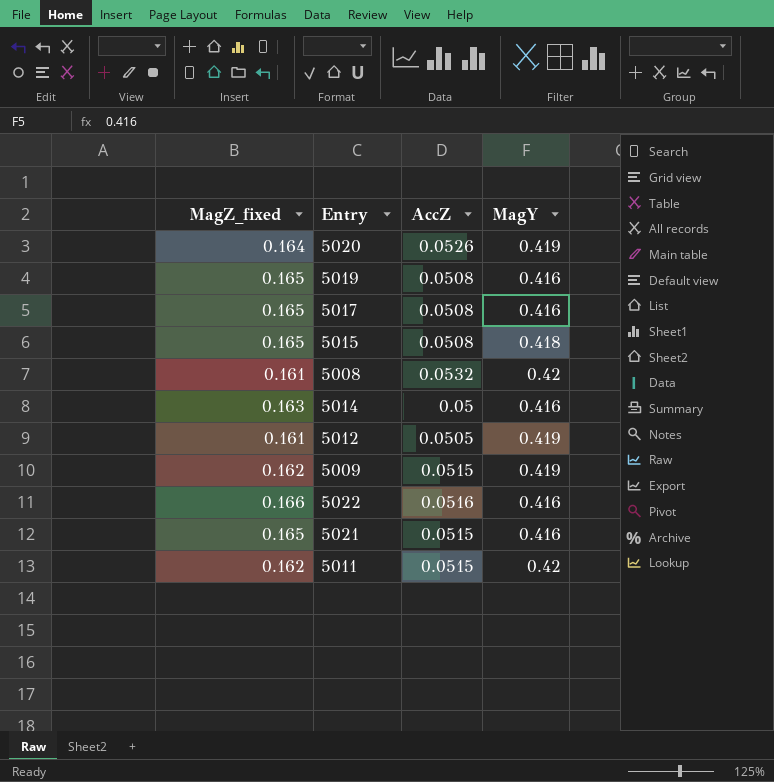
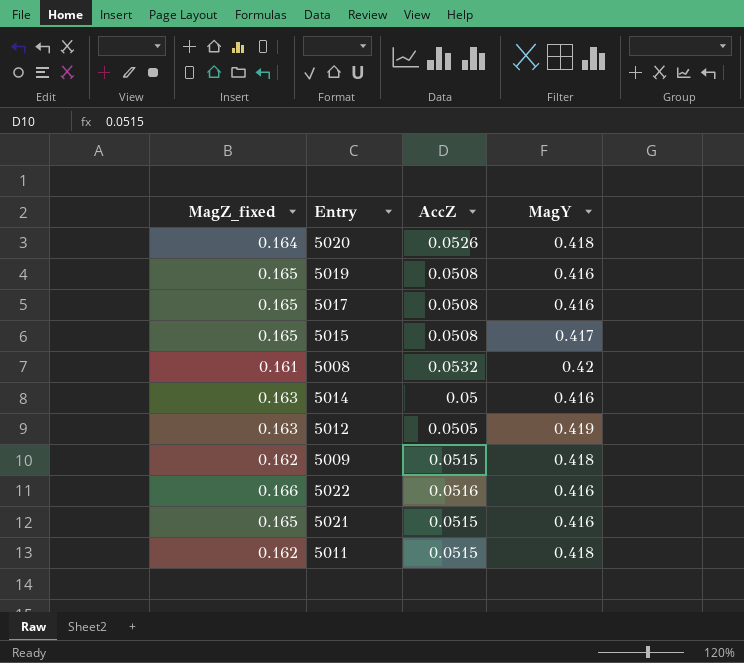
5020 | MagY: 0.419 -> 0.418
5015 | MagY: 0.418 -> 0.417
5012 | MagZ_fixed: 0.161 -> 0.163
5009 | MagY: 0.419 -> 0.418
5011 | MagY: 0.42 -> 0.418

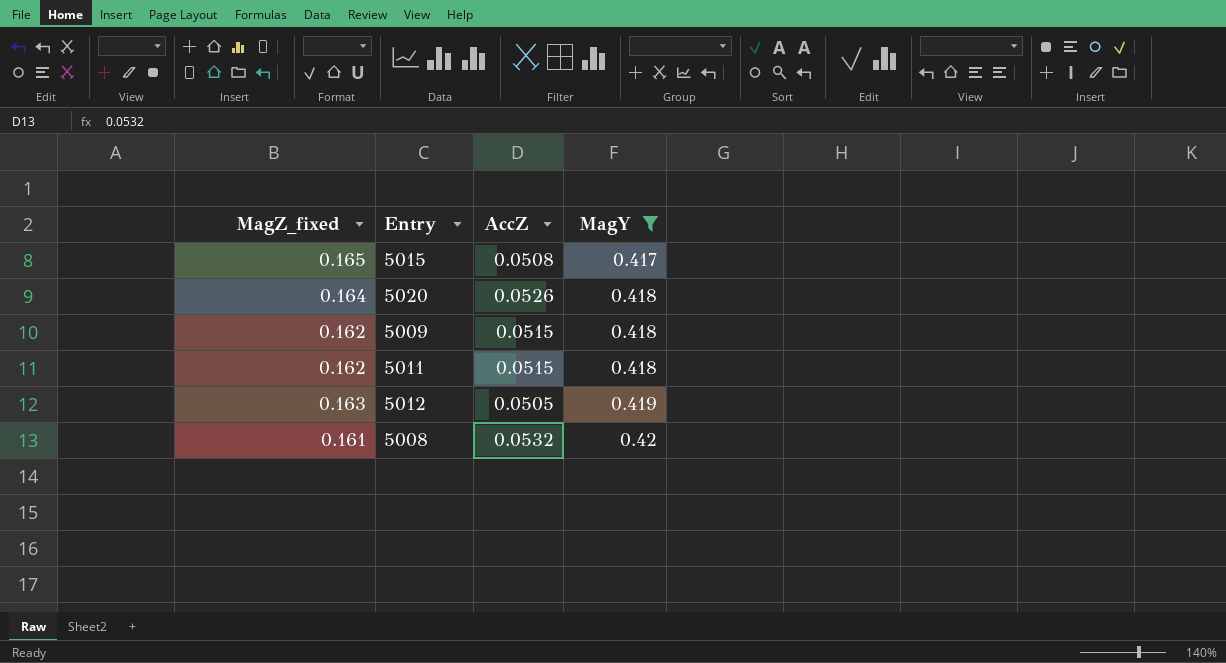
filter: none -> MagY != 0.416
row order: none -> MagY ascending

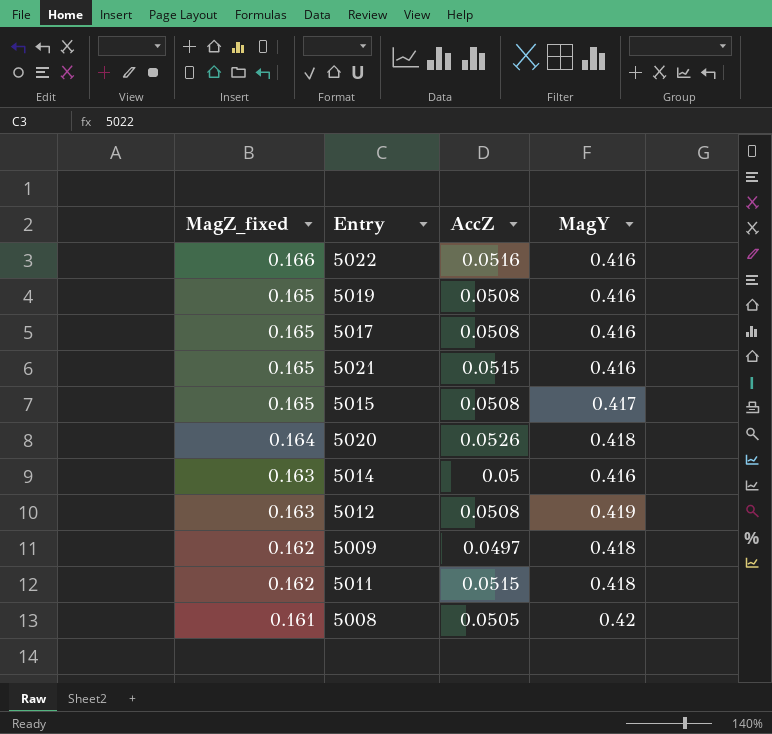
filter: MagY != 0.416 -> none
row order: MagY ascending -> MagZ_fixed descending
5012 | AccZ: 0.0505 -> 0.0508
5009 | AccZ: 0.0515 -> 0.0497
5008 | AccZ: 0.0532 -> 0.0505

